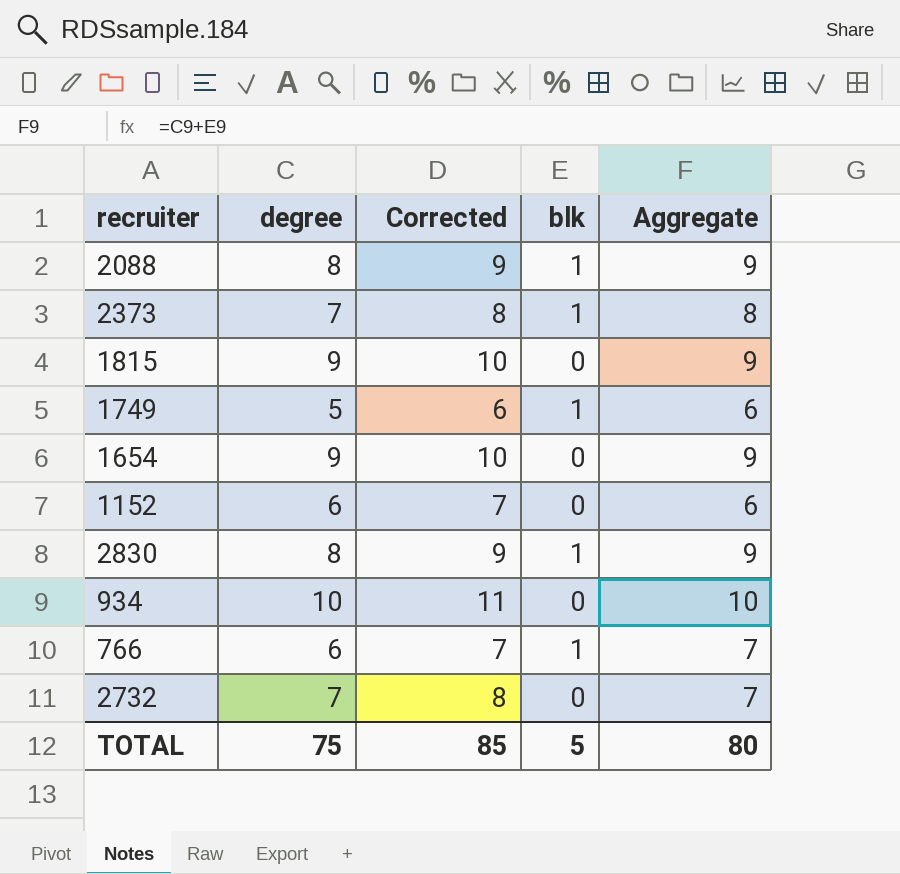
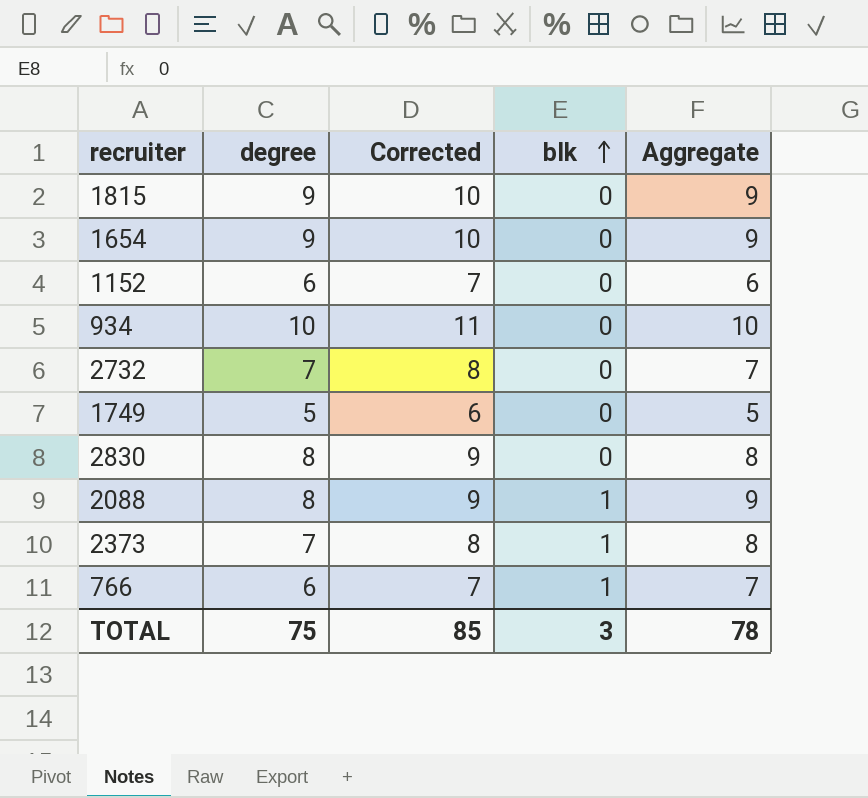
row order: none -> blk ascending
1749 | blk: 1 -> 0
1749 | Aggregate: 6 -> 5
2830 | blk: 1 -> 0
2830 | Aggregate: 9 -> 8
TOTAL | blk: 5 -> 3
TOTAL | Aggregate: 80 -> 78

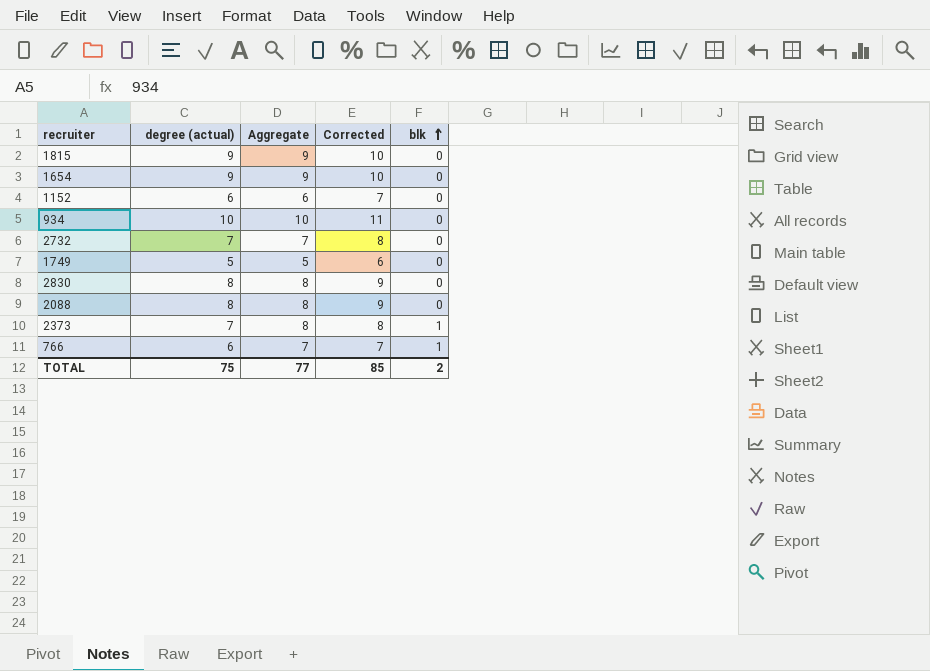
column name: degree -> degree (actual)
column Aggregate | position: 5 -> 3
2088 | Aggregate: 9 -> 8
2088 | blk: 1 -> 0
TOTAL | Aggregate: 78 -> 77
TOTAL | blk: 3 -> 2

